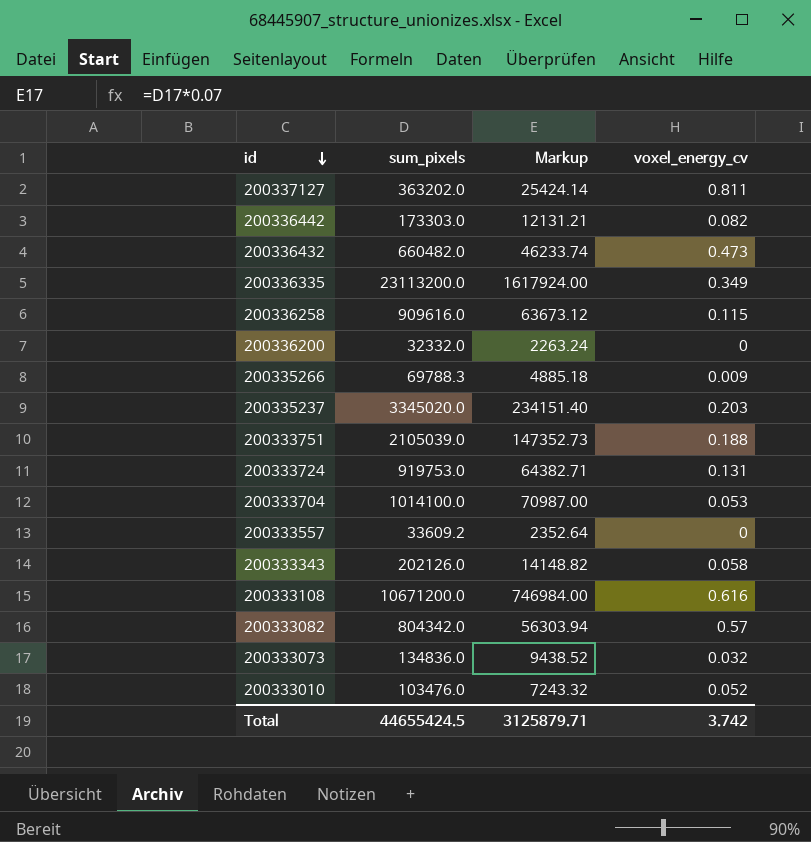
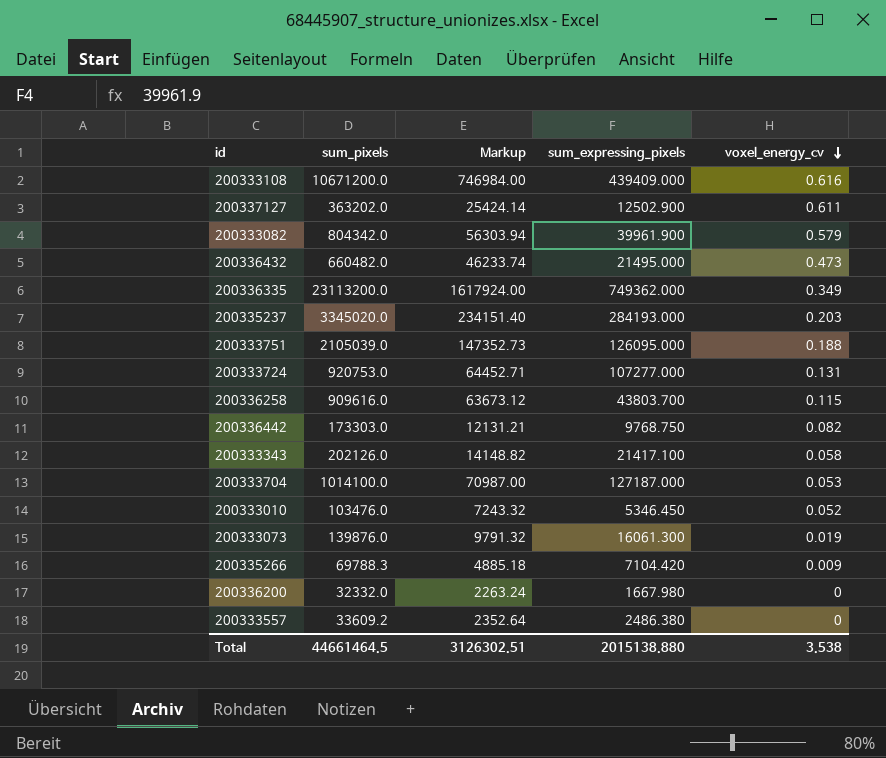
row order: id descending -> voxel_energy_cv descending
column sum_expressing_pixels | position: none -> 4
200337127 | voxel_energy_cv: 0.811 -> 0.611
200333082 | voxel_energy_cv: 0.57 -> 0.579
200333724 | sum_pixels: 919753.0 -> 920753.0
200333724 | Markup: 64382.71 -> 64452.71
200333073 | sum_pixels: 134836.0 -> 139876.0
200333073 | Markup: 9438.52 -> 9791.32
200333073 | voxel_energy_cv: 0.032 -> 0.019
Total | sum_pixels: 44655424.5 -> 44661464.5
Total | Markup: 3125879.71 -> 3126302.51
Total | voxel_energy_cv: 3.742 -> 3.538

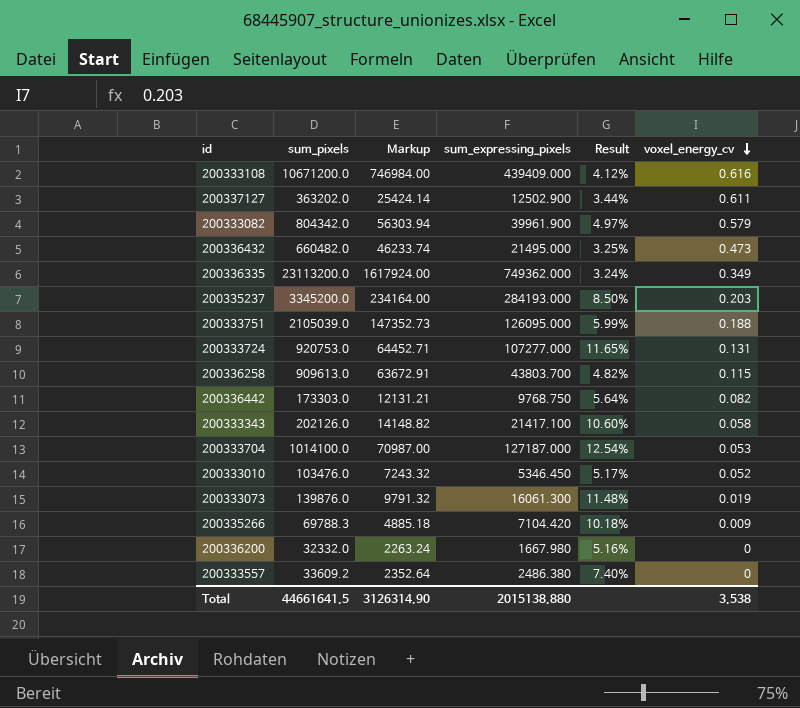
column Result | formula: none -> [sum_expressing_pixels] / [sum_pixels]
200335237 | sum_pixels: 3345020.0 -> 3345200.0
200335237 | Markup: 234151.40 -> 234164.00
200336258 | sum_pixels: 909616.0 -> 909613.0
200336258 | Markup: 63673.12 -> 63672.91
Total | sum_pixels: 44661464.5 -> 44661641.5
Total | Markup: 3126302.51 -> 3126314.90

